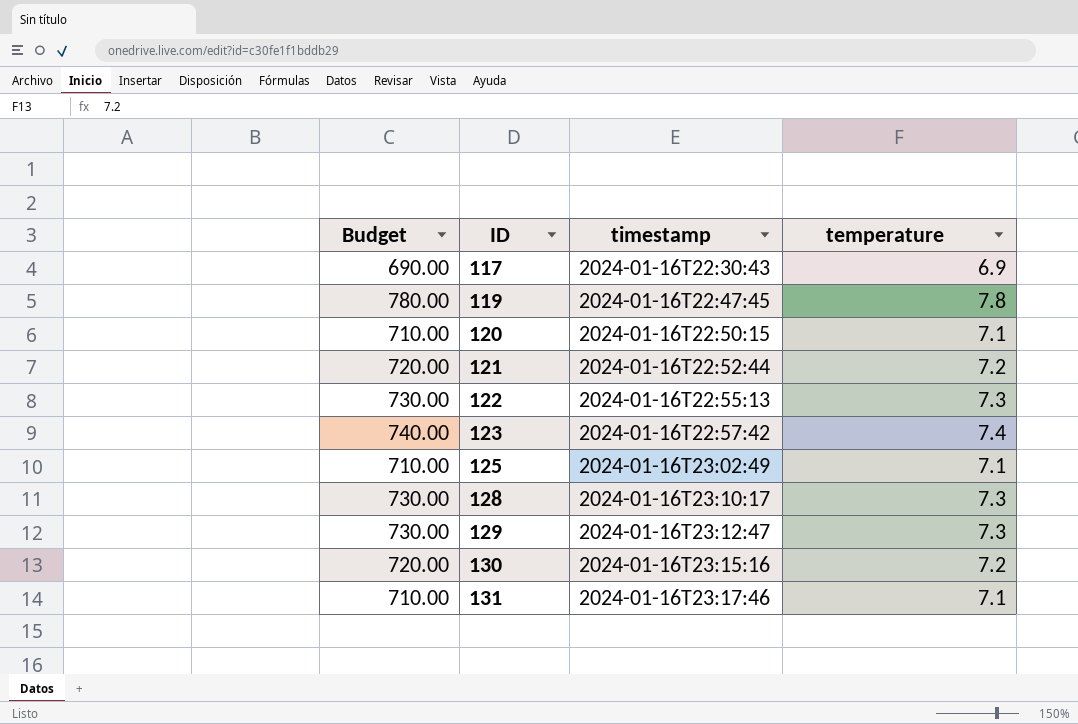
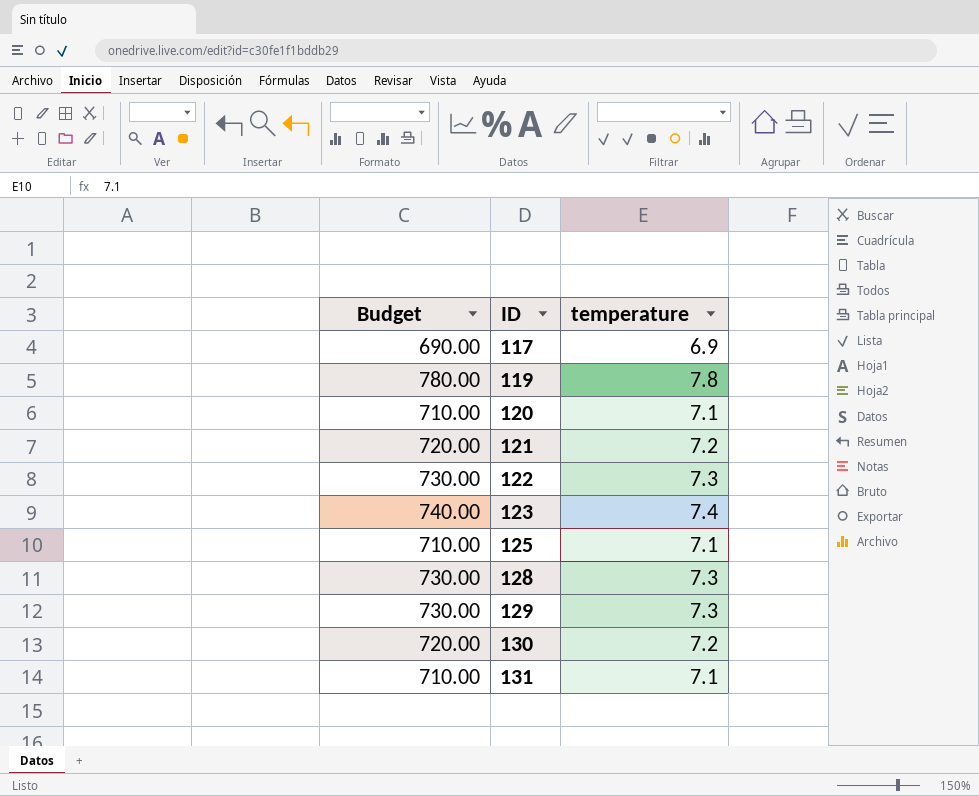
column timestamp | position: 3 -> none

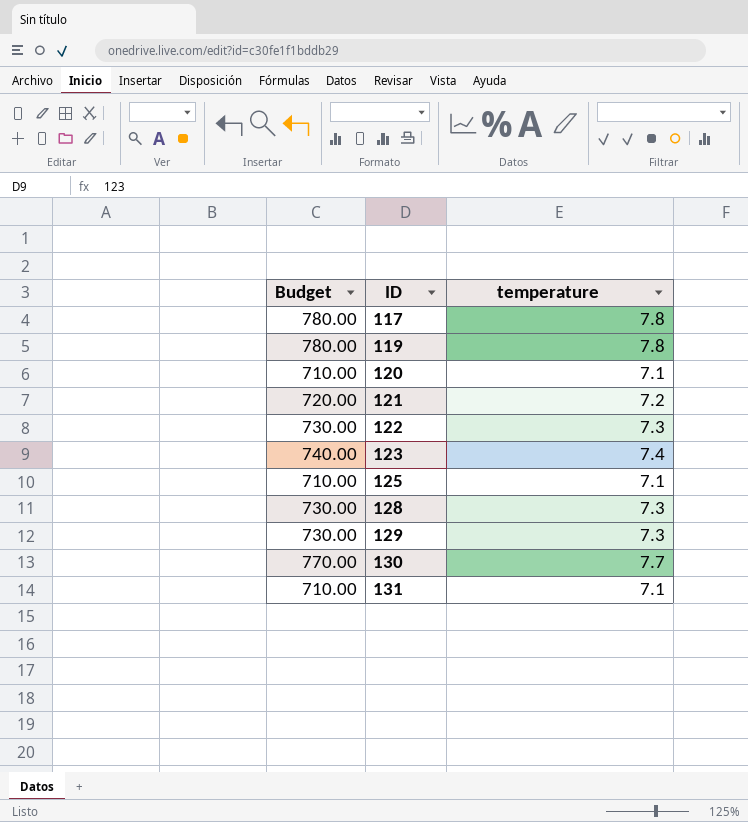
117 | Budget: 690.00 -> 780.00
117 | temperature: 6.9 -> 7.8
130 | Budget: 720.00 -> 770.00
130 | temperature: 7.2 -> 7.7

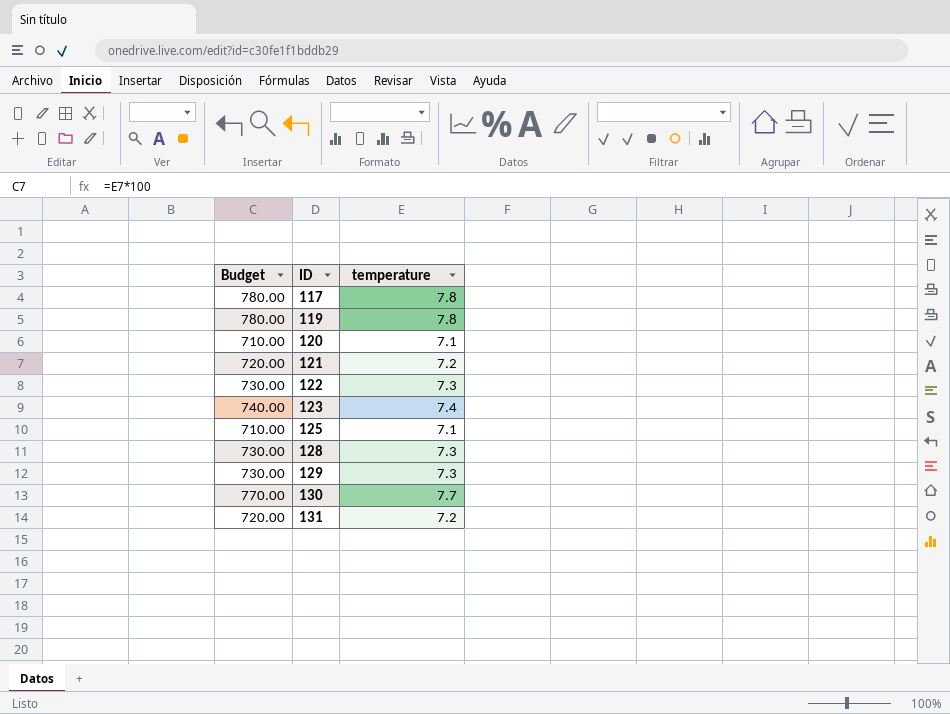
131 | Budget: 710.00 -> 720.00
131 | temperature: 7.1 -> 7.2

